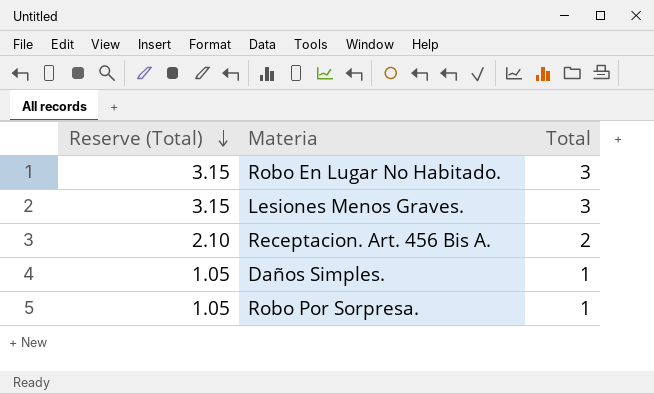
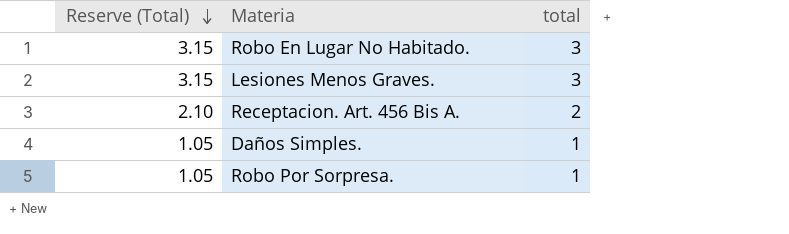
column name: Total -> total

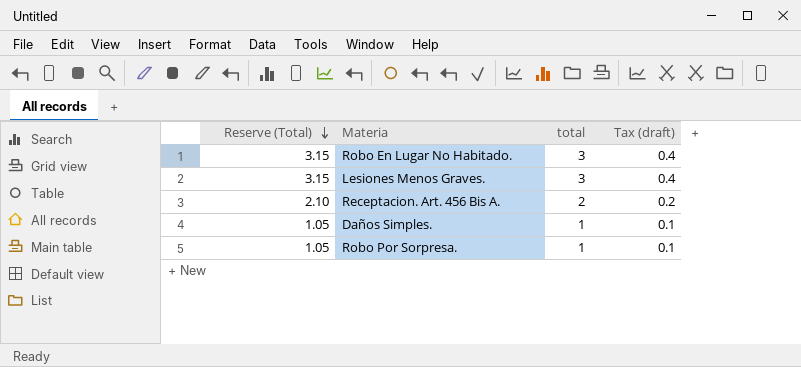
column Tax (draft) | formula: none -> [total] * 0.12

